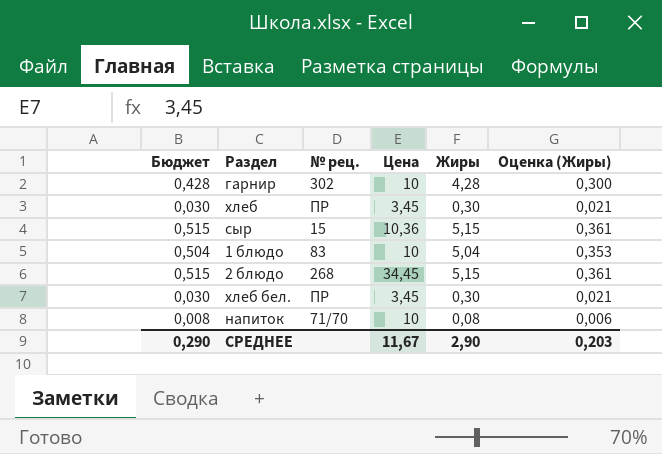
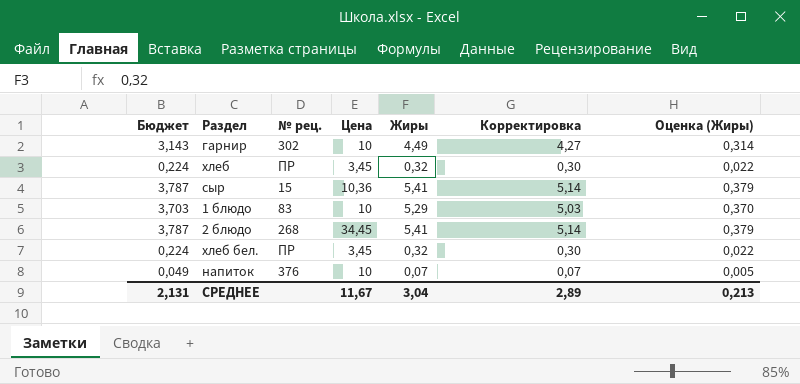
column Бюджет | formula: [Жиры] * 0,1 -> [Жиры] * 0,7
column Корректировка | formula: none -> [Жиры] * 0,95
гарнир | Жиры: 4,28 -> 4,49
гарнир | Оценка (Жиры): 0,300 -> 0,314
хлеб | Жиры: 0,30 -> 0,32
хлеб | Оценка (Жиры): 0,021 -> 0,022
сыр | Жиры: 5,15 -> 5,41
сыр | Оценка (Жиры): 0,361 -> 0,379
1 блюдо | Жиры: 5,04 -> 5,29
1 блюдо | Оценка (Жиры): 0,353 -> 0,370
2 блюдо | Жиры: 5,15 -> 5,41
2 блюдо | Оценка (Жиры): 0,361 -> 0,379
хлеб бел. | Жиры: 0,30 -> 0,32
хлеб бел. | Оценка (Жиры): 0,021 -> 0,022
напиток | № рец.: 71/70 -> 376
напиток | Жиры: 0,08 -> 0,07
напиток | Оценка (Жиры): 0,006 -> 0,005
СРЕДНЕЕ | Бюджет: 0,290 -> 2,131
СРЕДНЕЕ | Жиры: 2,90 -> 3,04
СРЕДНЕЕ | Оценка (Жиры): 0,203 -> 0,213

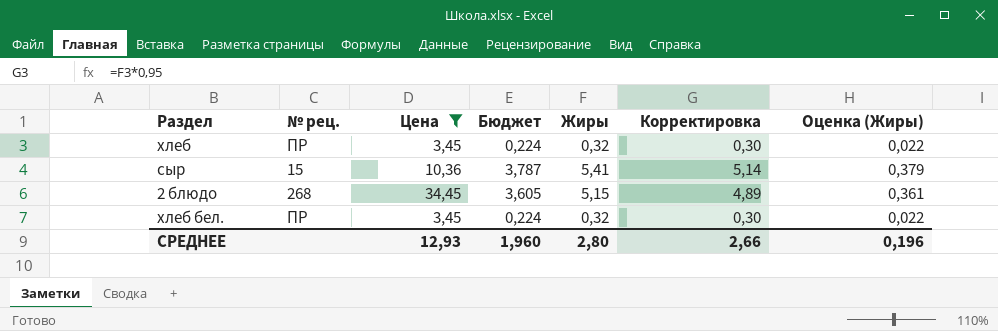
filter: none -> Цена != 10
column Бюджет | position: 1 -> 4
2 блюдо | Бюджет: 3,787 -> 3,605
2 блюдо | Жиры: 5,41 -> 5,15
2 блюдо | Корректировка: 5,14 -> 4,89
2 блюдо | Оценка (Жиры): 0,379 -> 0,361
СРЕДНЕЕ | Цена: 11,67 -> 12,93
СРЕДНЕЕ | Бюджет: 2,131 -> 1,960
СРЕДНЕЕ | Жиры: 3,04 -> 2,80
СРЕДНЕЕ | Корректировка: 2,89 -> 2,66
СРЕДНЕЕ | Оценка (Жиры): 0,213 -> 0,196

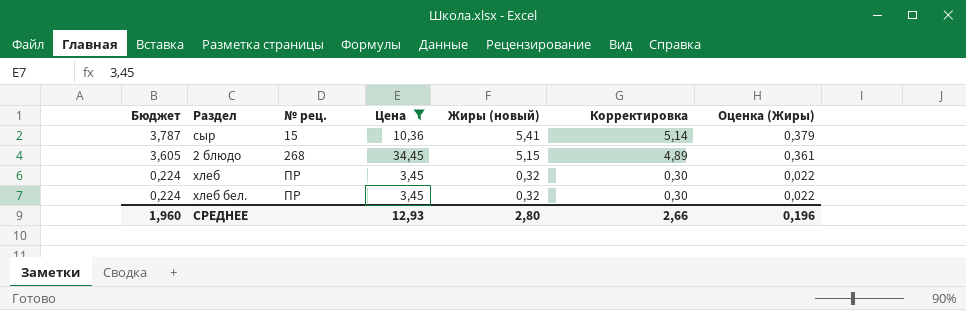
row order: none -> Бюджет descending
column Бюджет | position: 4 -> 1
column name: Жиры -> Жиры (новый)

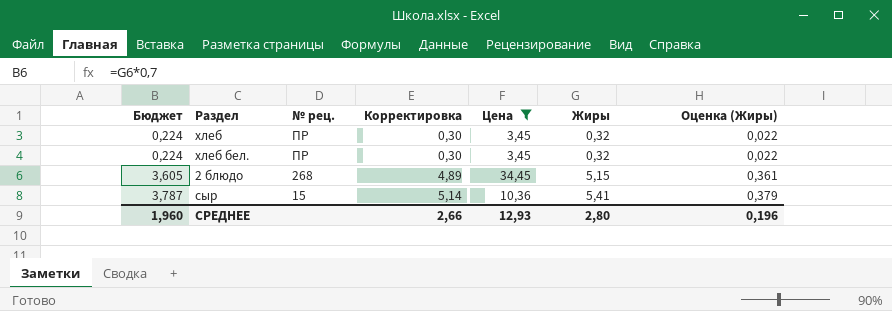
row order: Бюджет descending -> Бюджет ascending
column Корректировка | position: 6 -> 4
column name: Жиры (новый) -> Жиры

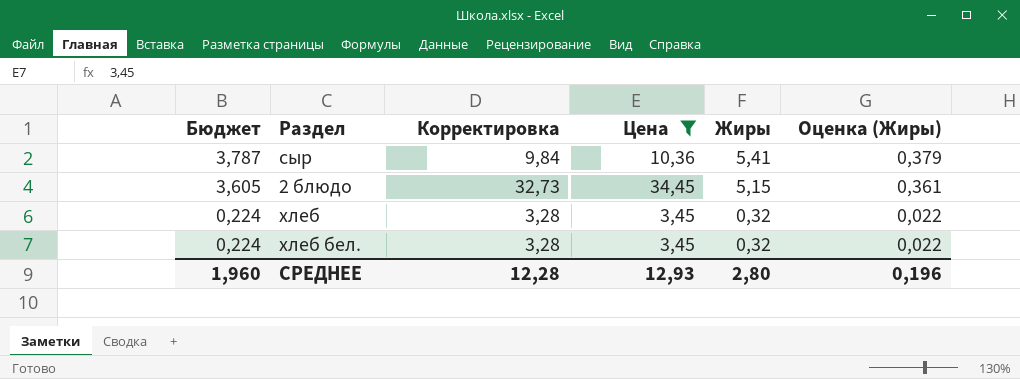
row order: Бюджет ascending -> Бюджет descending
column № рец. | position: 3 -> none
column Корректировка | formula: [Жиры] * 0,95 -> [Цена] * 0,95
СРЕДНЕЕ | Корректировка: 2,66 -> 12,28

